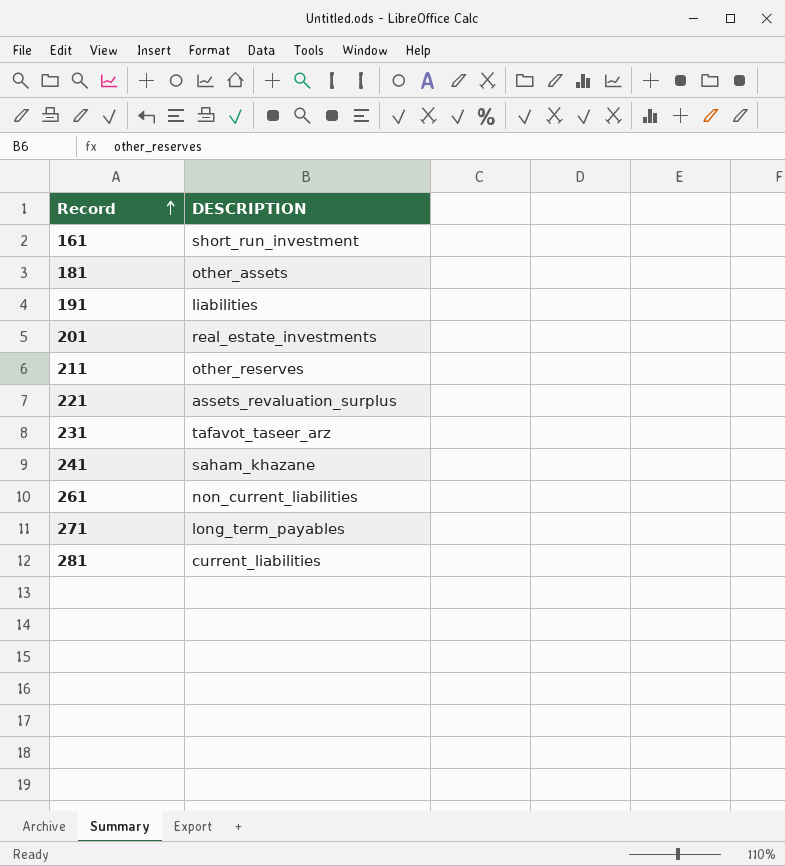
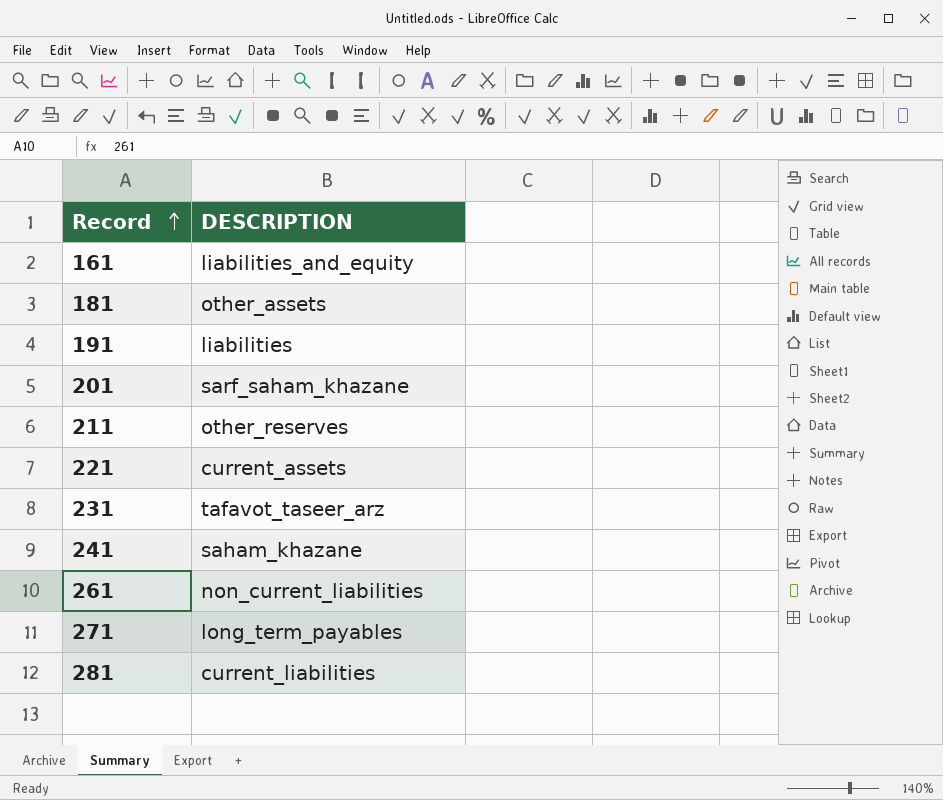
161 | DESCRIPTION: short_run_investment -> liabilities_and_equity
201 | DESCRIPTION: real_estate_investments -> sarf_saham_khazane
221 | DESCRIPTION: assets_revaluation_surplus -> current_assets

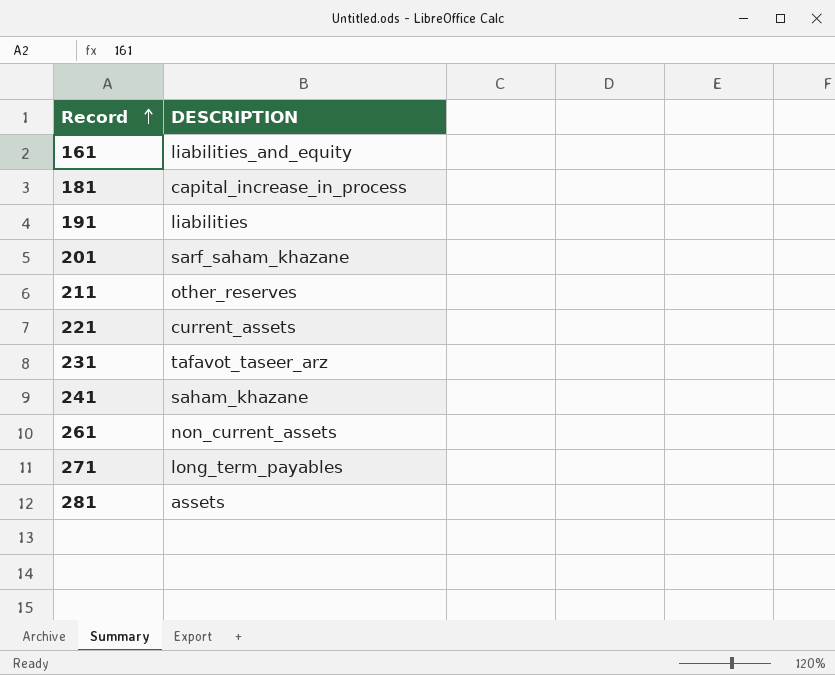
181 | DESCRIPTION: other_assets -> capital_increase_in_process
261 | DESCRIPTION: non_current_liabilities -> non_current_assets
281 | DESCRIPTION: current_liabilities -> assets

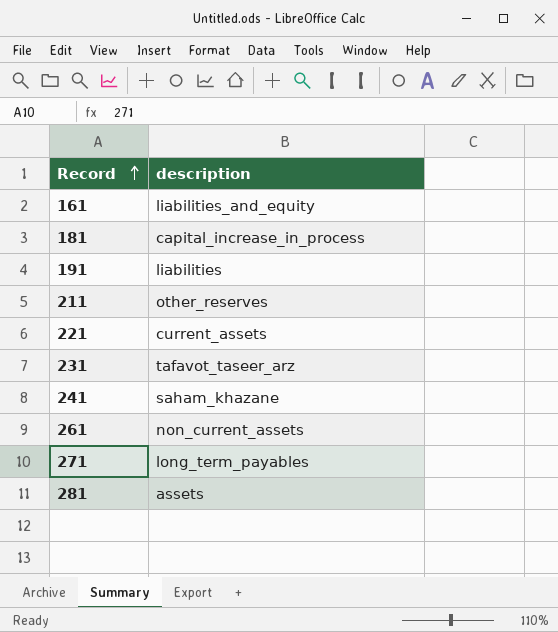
column name: DESCRIPTION -> description
row 201: sarf_saham_khazane -> none

